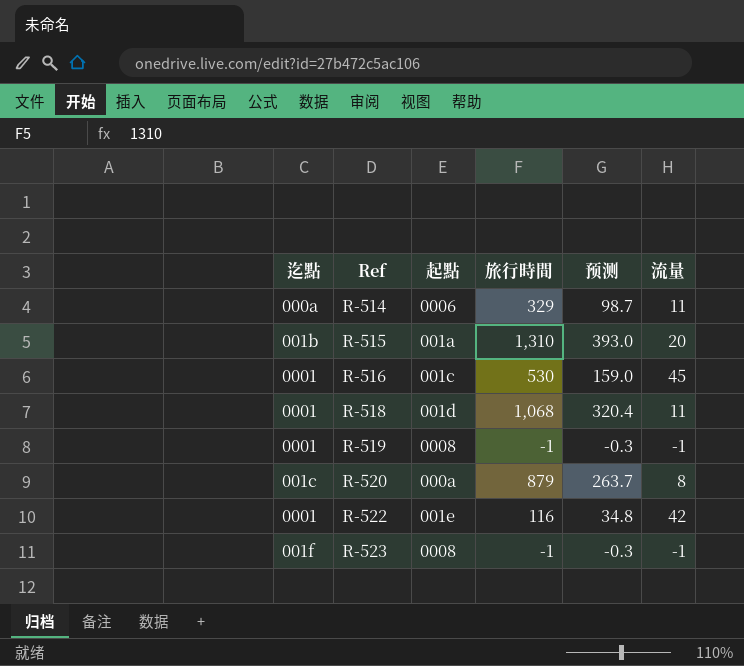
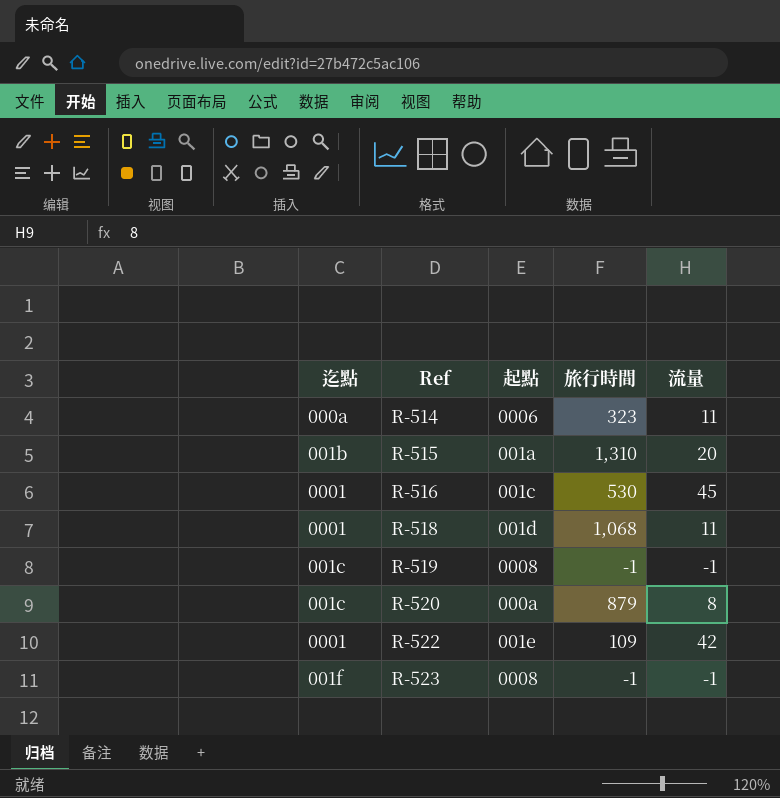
column 预测 | formula: [旅行時間] * 0.3 -> none
R-514 | 旅行時間: 329 -> 323
R-519 | 迄點: 0001 -> 001c
R-522 | 旅行時間: 116 -> 109

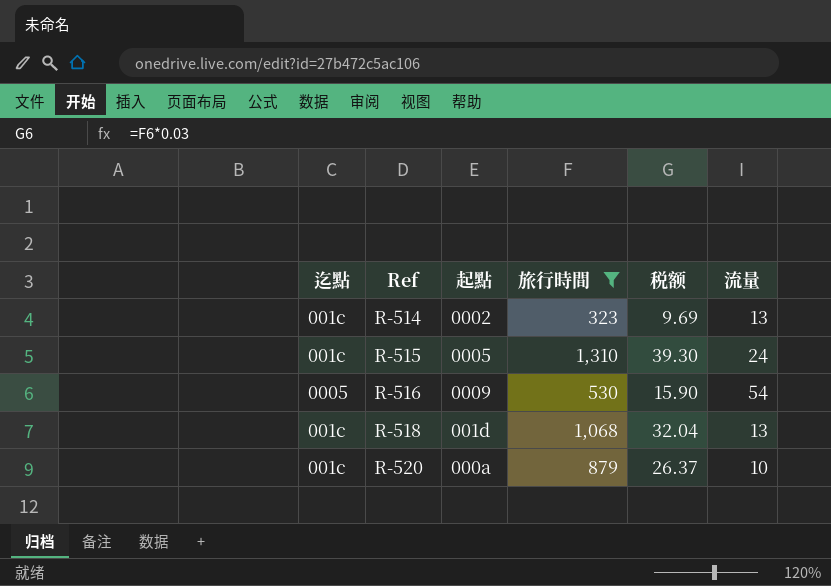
filter: none -> 旅行時間 >= 323
column 税额 | formula: none -> [旅行時間] * 0.03
R-514 | 迄點: 000a -> 001c
R-514 | 起點: 0006 -> 0002
R-514 | 流量: 11 -> 13
R-515 | 迄點: 001b -> 001c
R-515 | 起點: 001a -> 0005
R-515 | 流量: 20 -> 24
R-516 | 迄點: 0001 -> 0005
R-516 | 起點: 001c -> 0009
R-516 | 流量: 45 -> 54
R-518 | 迄點: 0001 -> 001c
R-518 | 流量: 11 -> 13
R-520 | 流量: 8 -> 10

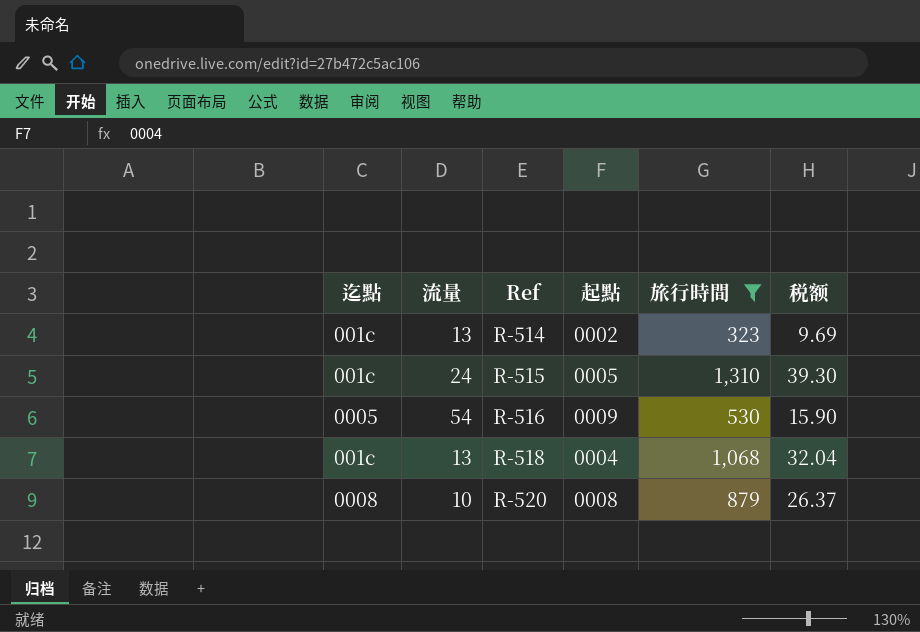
column 流量 | position: 6 -> 2
R-518 | 起點: 001d -> 0004
R-520 | 迄點: 001c -> 0008
R-520 | 起點: 000a -> 0008

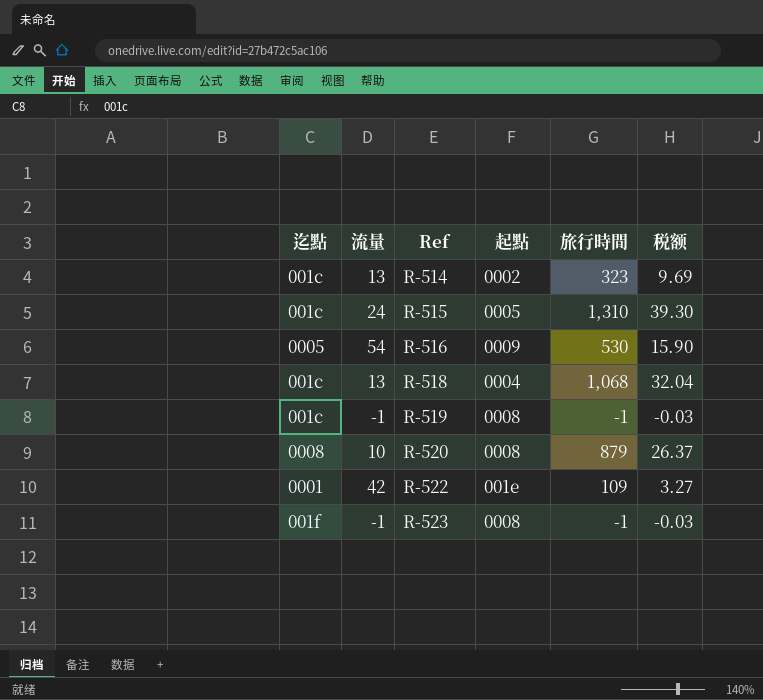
filter: 旅行時間 >= 323 -> none

